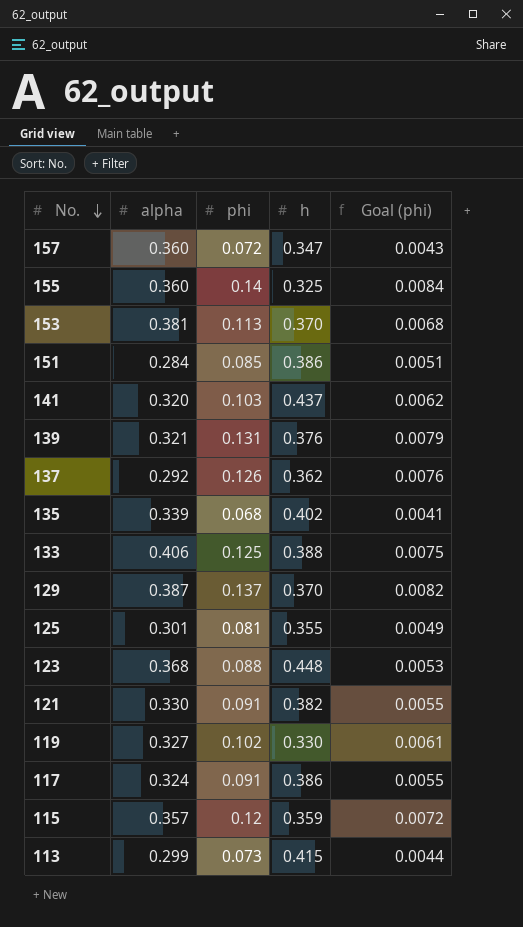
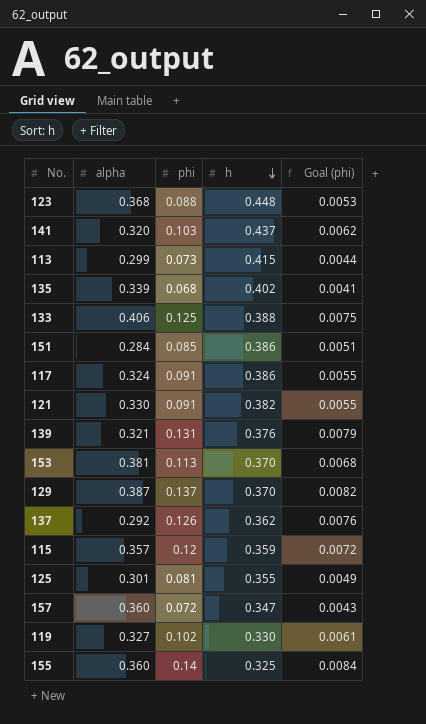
row order: No. descending -> h descending

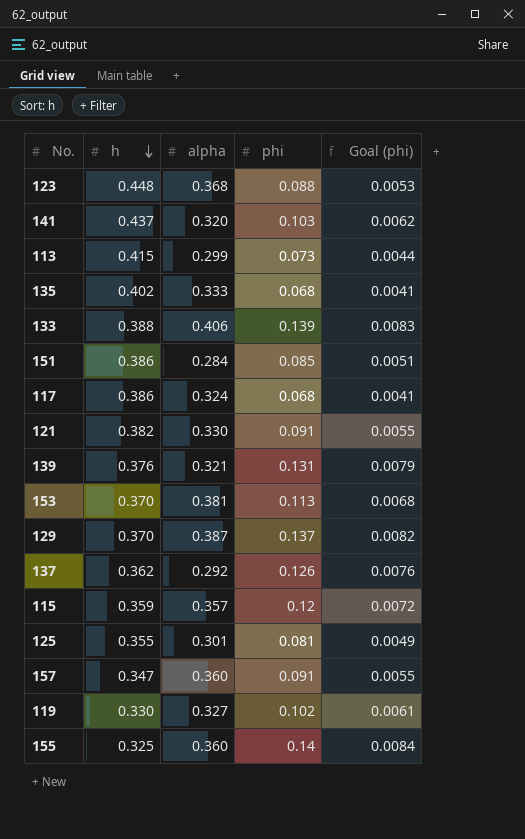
column h | position: 4 -> 2
135 | alpha: 0.339 -> 0.333
133 | phi: 0.125 -> 0.139
133 | Goal (phi): 0.0075 -> 0.0083
117 | phi: 0.091 -> 0.068
117 | Goal (phi): 0.0055 -> 0.0041
157 | phi: 0.072 -> 0.091
157 | Goal (phi): 0.0043 -> 0.0055

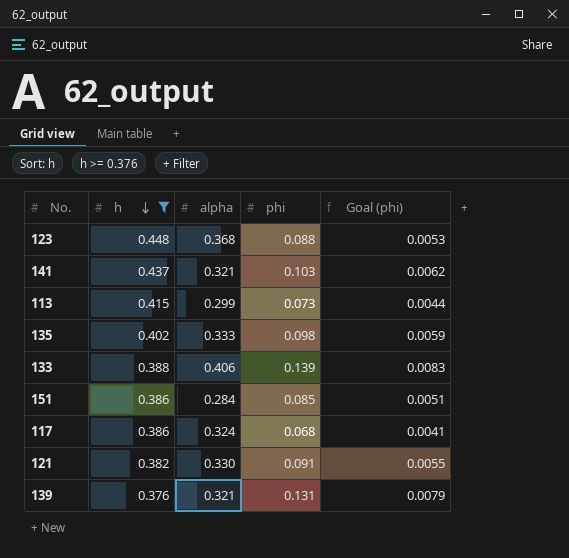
filter: none -> h >= 0.376
141 | alpha: 0.320 -> 0.321
135 | phi: 0.068 -> 0.098
135 | Goal (phi): 0.0041 -> 0.0059

